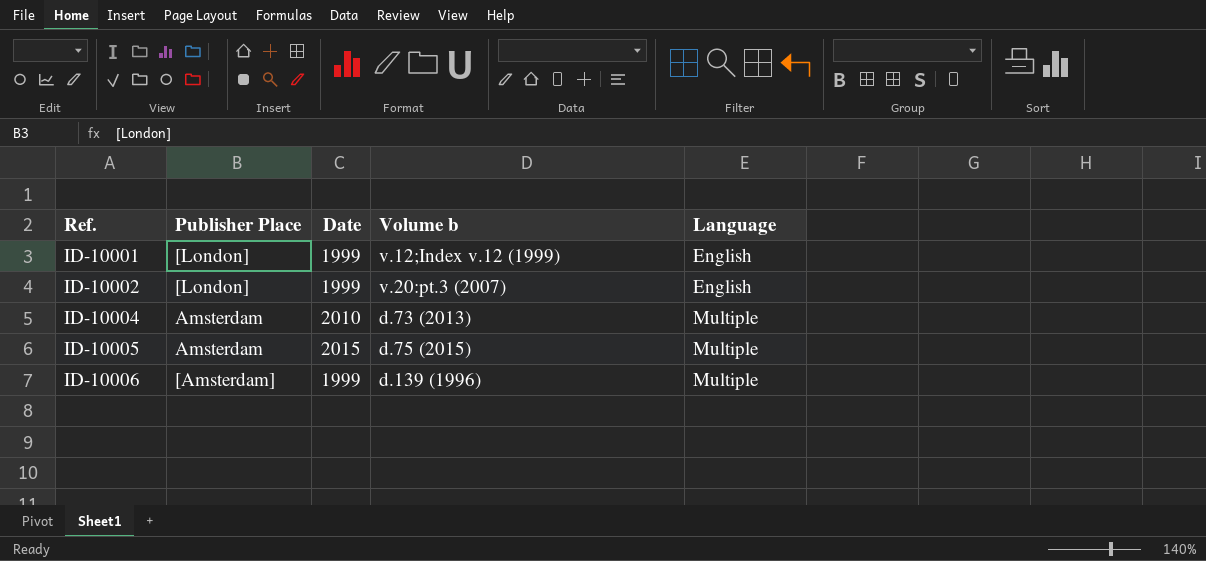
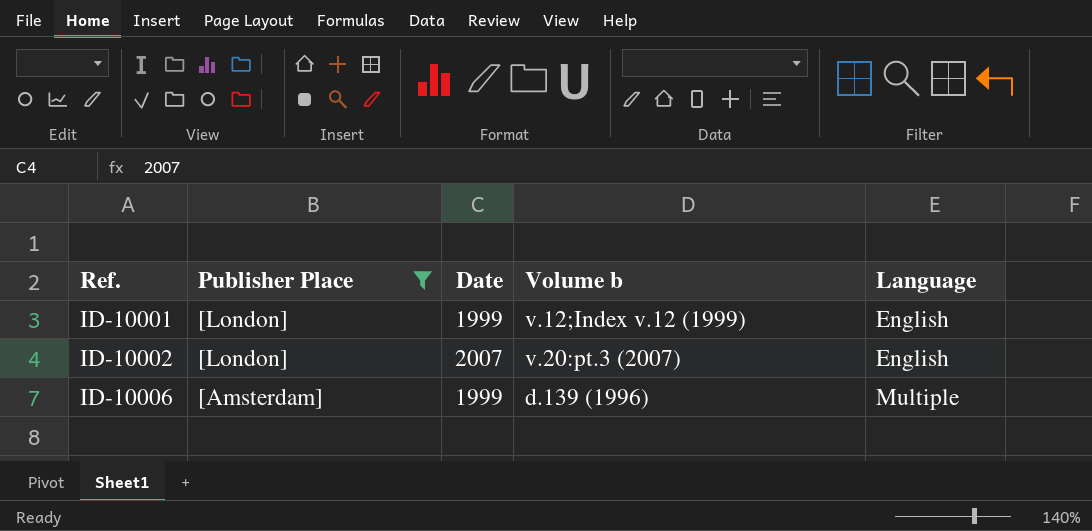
filter: none -> Publisher Place != Amsterdam
ID-10002 | Date: 1999 -> 2007

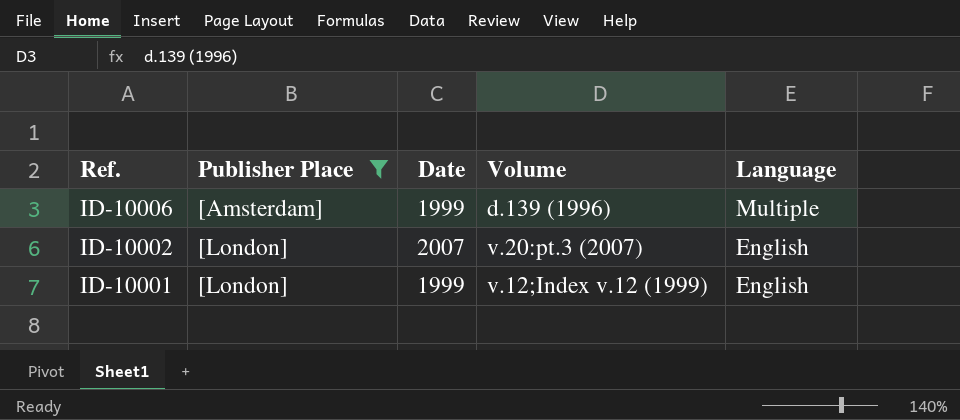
row order: Ref. ascending -> Ref. descending
column name: Volume b -> Volume

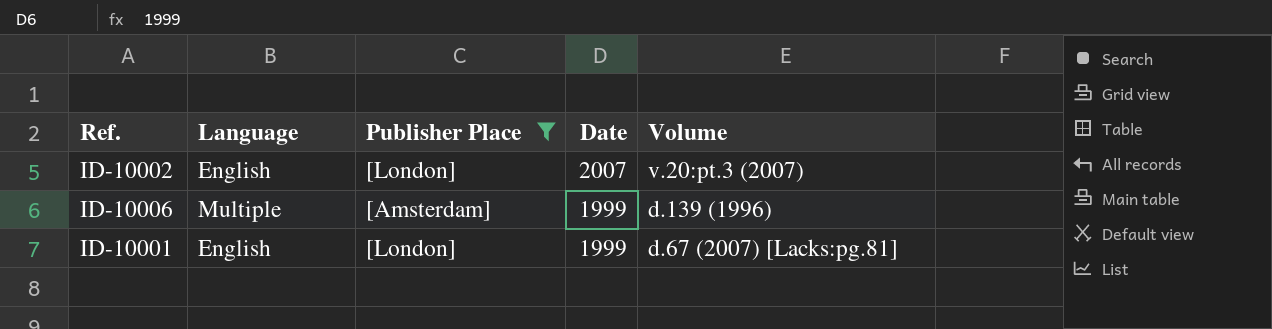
row order: Ref. descending -> Date descending
column Language | position: 5 -> 2
ID-10001 | Volume: v.12;Index v.12 (1999) -> d.67 (2007) [Lacks:pg.81]

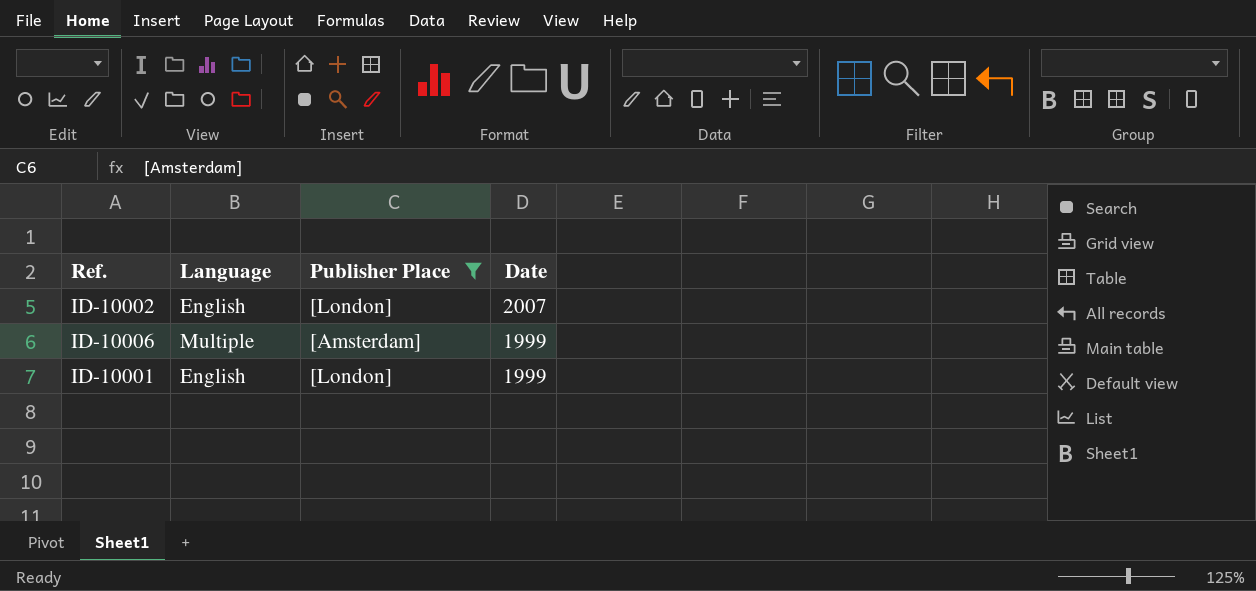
column Volume | position: 5 -> none

